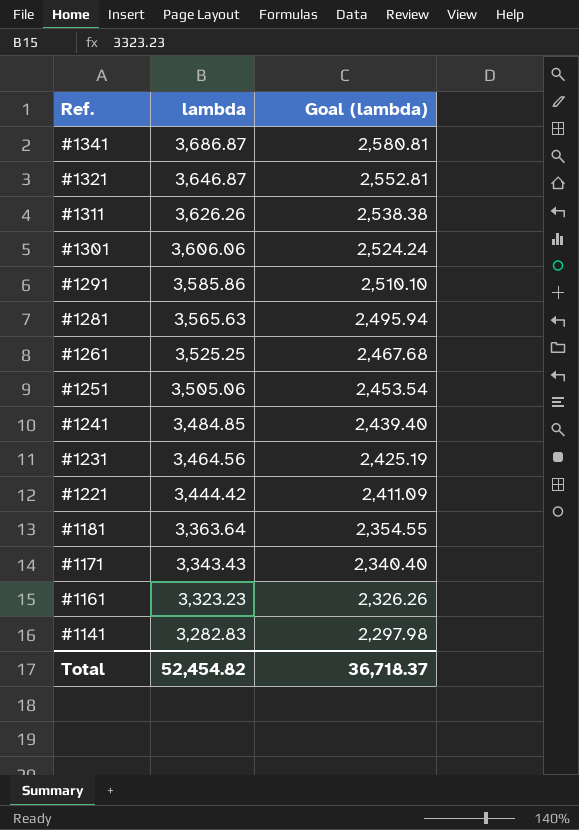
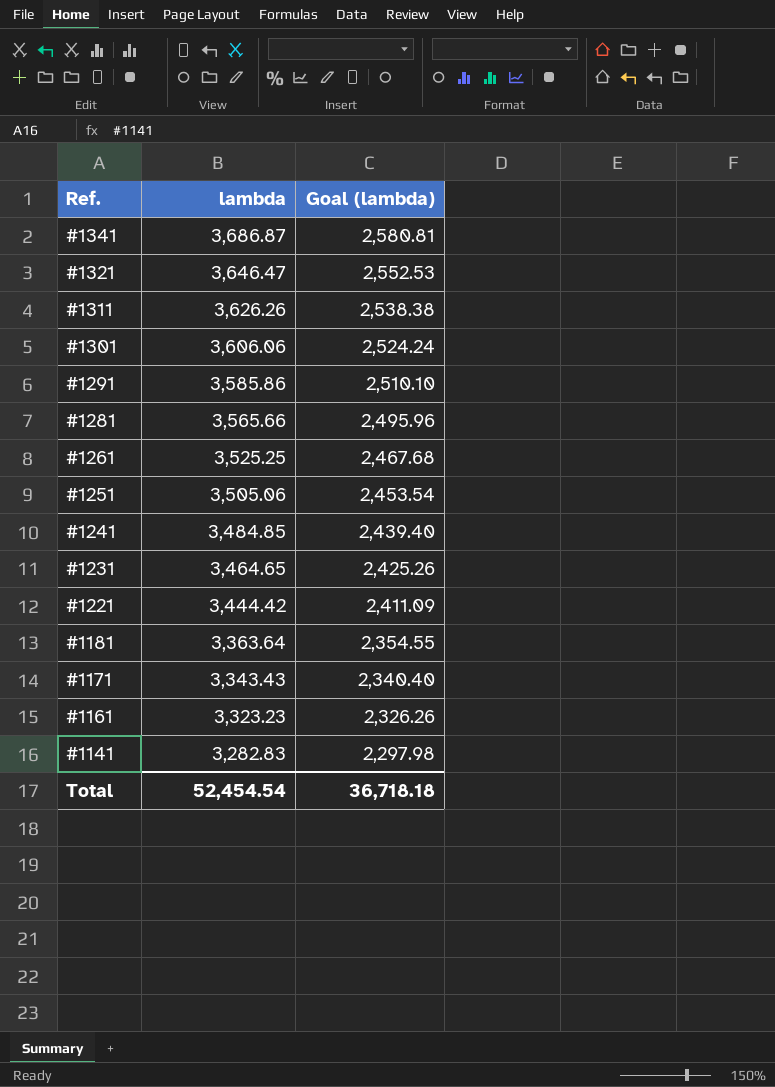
#1321 | lambda: 3,646.87 -> 3,646.47
#1321 | Goal (lambda): 2,552.81 -> 2,552.53
#1281 | lambda: 3,565.63 -> 3,565.66
#1281 | Goal (lambda): 2,495.94 -> 2,495.96
#1231 | lambda: 3,464.56 -> 3,464.65
#1231 | Goal (lambda): 2,425.19 -> 2,425.26
Total | lambda: 52,454.82 -> 52,454.54
Total | Goal (lambda): 36,718.37 -> 36,718.18

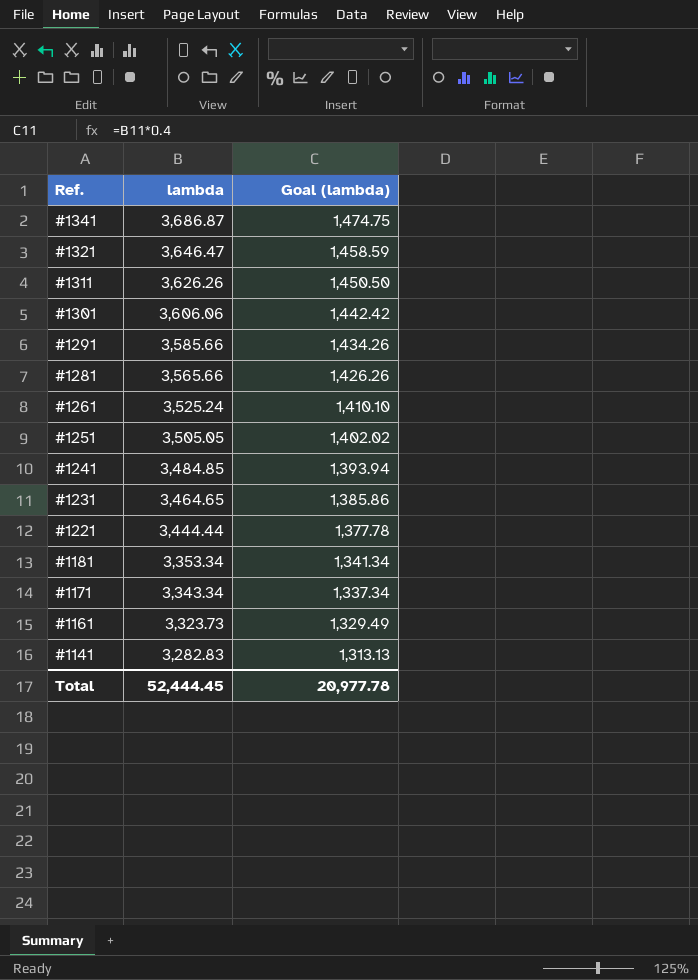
column Goal (lambda) | formula: [lambda] * 0.7 -> [lambda] * 0.4
#1291 | lambda: 3,585.86 -> 3,585.66
#1261 | lambda: 3,525.25 -> 3,525.24
#1251 | lambda: 3,505.06 -> 3,505.05
#1221 | lambda: 3,444.42 -> 3,444.44
#1181 | lambda: 3,363.64 -> 3,353.34
#1171 | lambda: 3,343.43 -> 3,343.34
#1161 | lambda: 3,323.23 -> 3,323.73
Total | lambda: 52,454.54 -> 52,444.45
Total | Goal (lambda): 36,718.18 -> 20,977.78

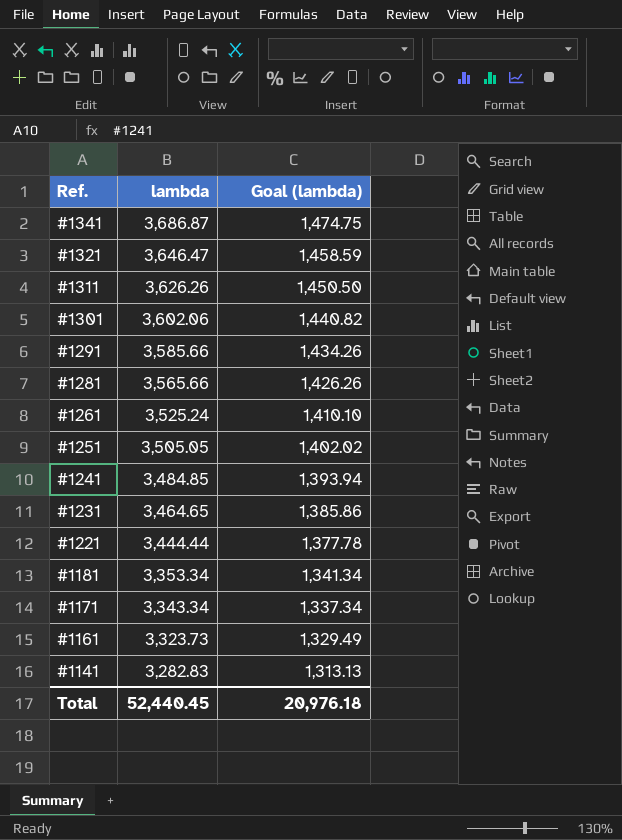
#1301 | lambda: 3,606.06 -> 3,602.06
#1301 | Goal (lambda): 1,442.42 -> 1,440.82
Total | lambda: 52,444.45 -> 52,440.45
Total | Goal (lambda): 20,977.78 -> 20,976.18

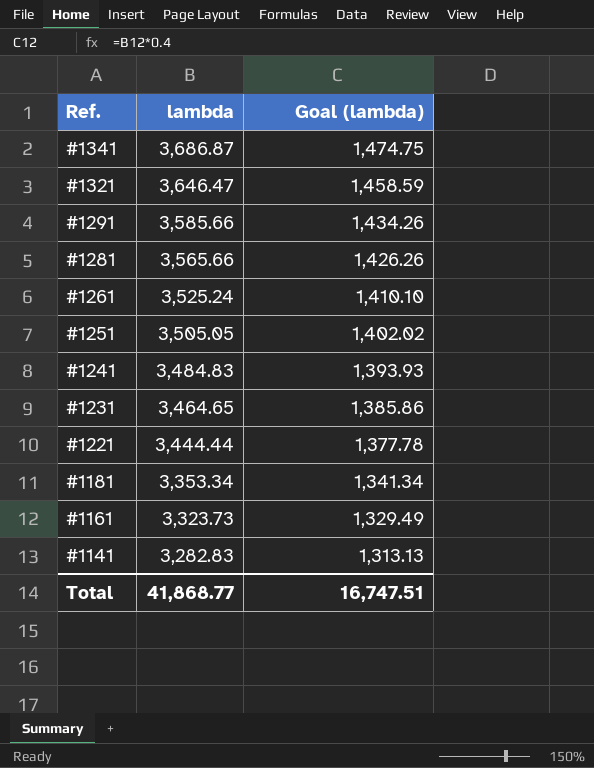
row #1311: 3,626.26 | 1,450.50 -> none
row #1301: 3,602.06 | 1,440.82 -> none
row #1171: 3,343.34 | 1,337.34 -> none
#1241 | lambda: 3,484.85 -> 3,484.83
#1241 | Goal (lambda): 1,393.94 -> 1,393.93
Total | lambda: 52,440.45 -> 41,868.77
Total | Goal (lambda): 20,976.18 -> 16,747.51

